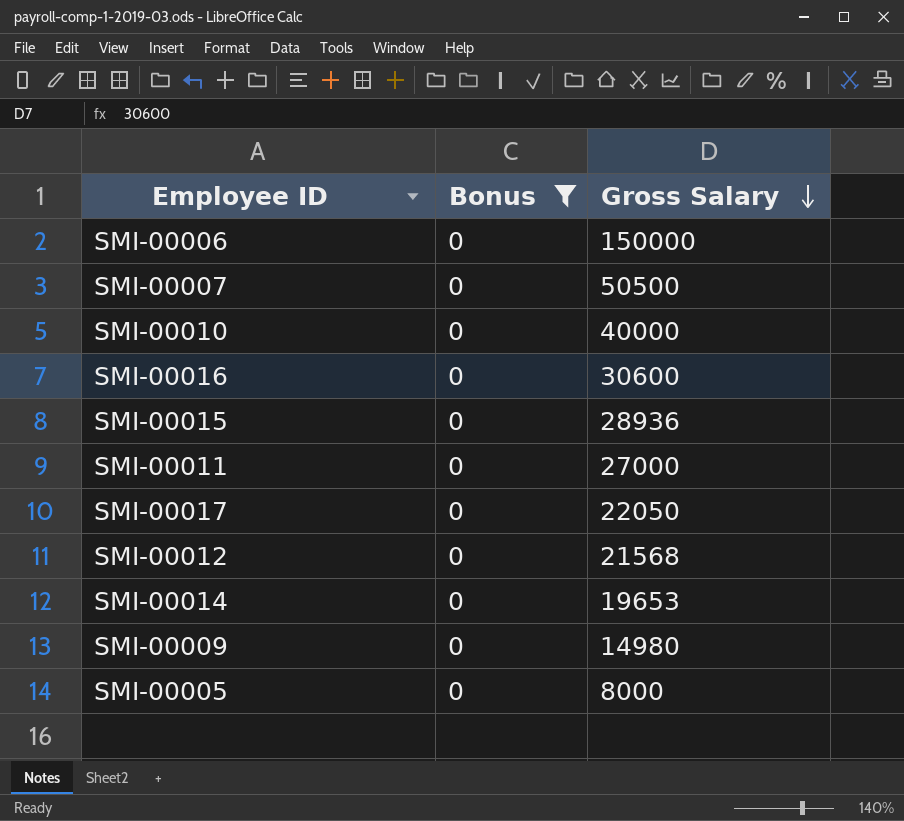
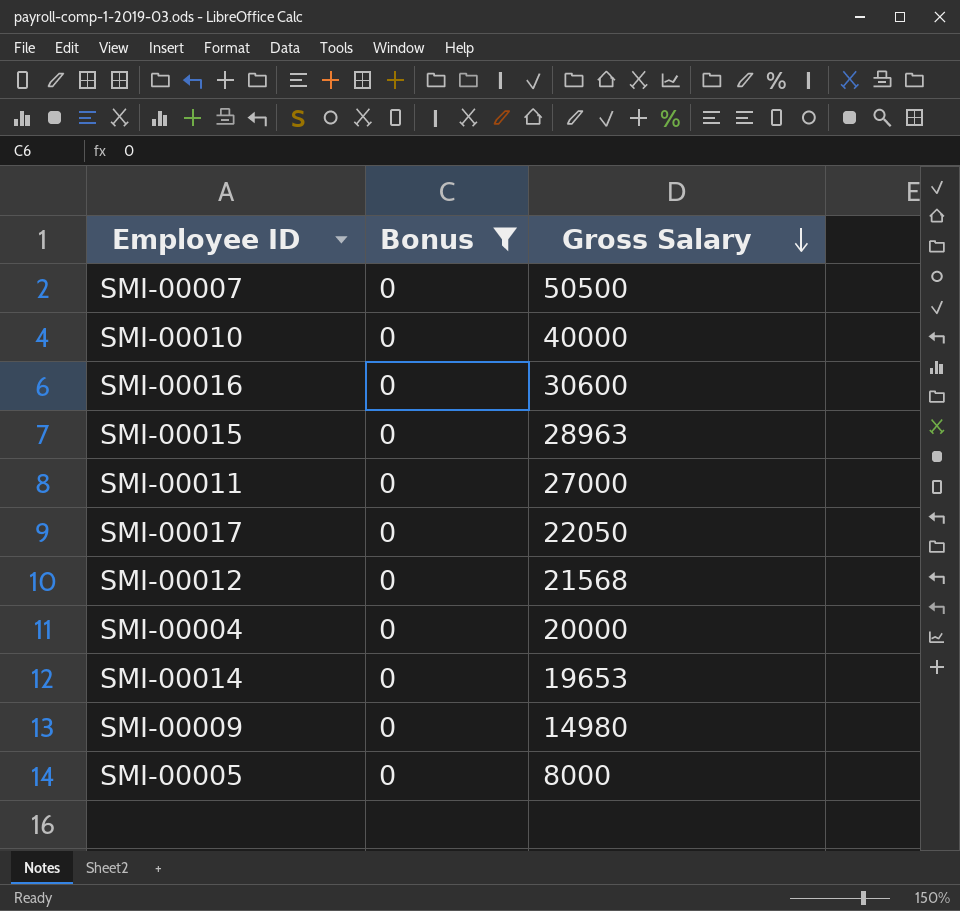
row SMI-00006: 0 | 150000 -> none
SMI-00015 | Gross Salary: 28936 -> 28963
row SMI-00004: none -> 0 | 20000

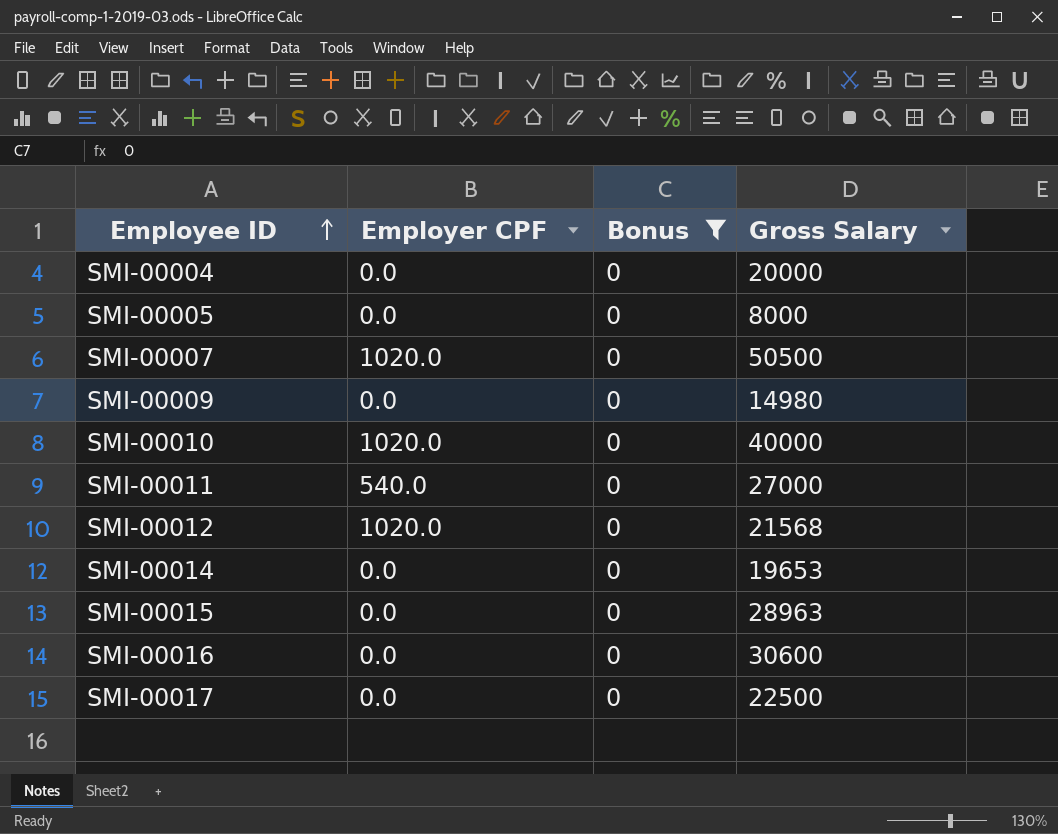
row order: Gross Salary descending -> Employee ID ascending
column Employer CPF | position: none -> 2
SMI-00017 | Gross Salary: 22050 -> 22500

